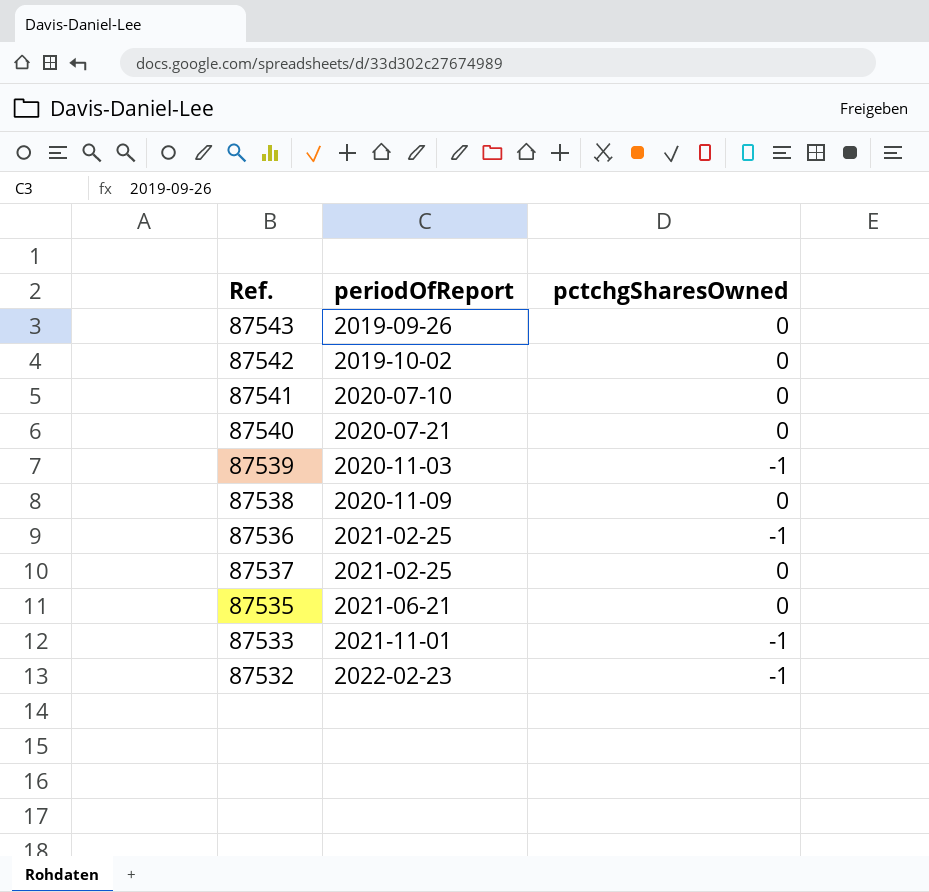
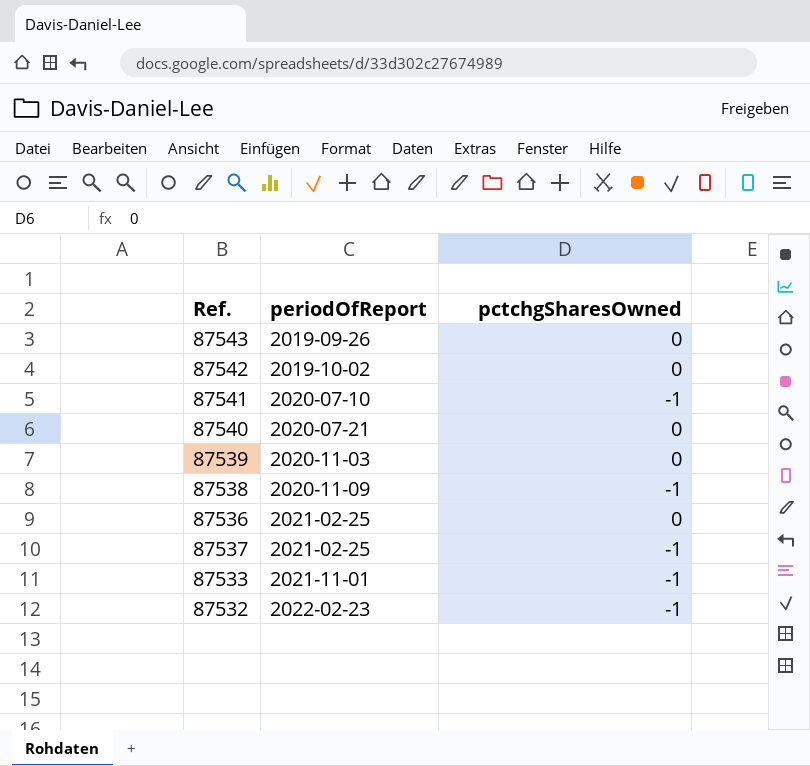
row 87535: 2021-06-21 | 0 -> none
87541 | pctchgSharesOwned: 0 -> -1
87539 | pctchgSharesOwned: -1 -> 0
87538 | pctchgSharesOwned: 0 -> -1
87536 | pctchgSharesOwned: -1 -> 0
87537 | pctchgSharesOwned: 0 -> -1

